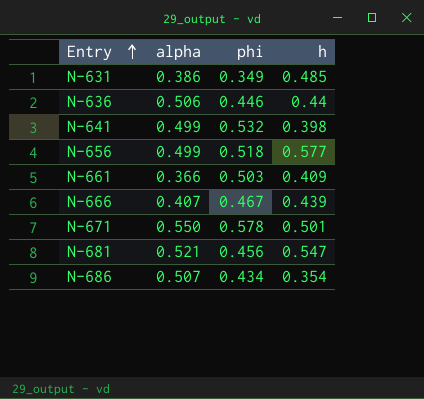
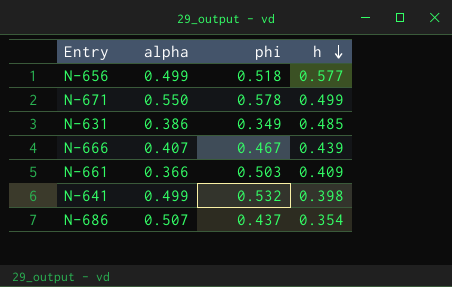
row order: Entry ascending -> h descending
row N-636: 0.506 | 0.446 | 0.44 -> none
row N-681: 0.521 | 0.456 | 0.547 -> none
N-671 | h: 0.501 -> 0.499
N-686 | phi: 0.434 -> 0.437

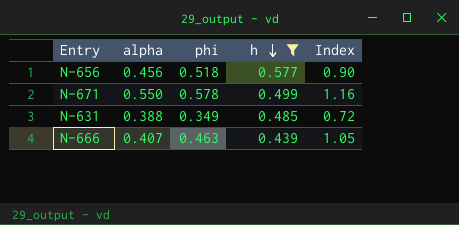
filter: none -> h >= 0.439
column Index | formula: none -> [phi] / [h]
N-656 | alpha: 0.499 -> 0.456
N-631 | alpha: 0.386 -> 0.388
N-666 | phi: 0.467 -> 0.463

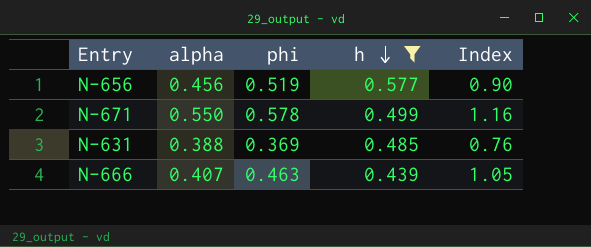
N-656 | phi: 0.518 -> 0.519
N-631 | phi: 0.349 -> 0.369
N-631 | Index: 0.72 -> 0.76

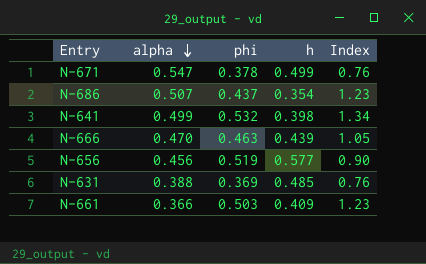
filter: h >= 0.439 -> none
row order: h descending -> alpha descending
N-671 | alpha: 0.550 -> 0.547
N-671 | phi: 0.578 -> 0.378
N-671 | Index: 1.16 -> 0.76
N-666 | alpha: 0.407 -> 0.470

